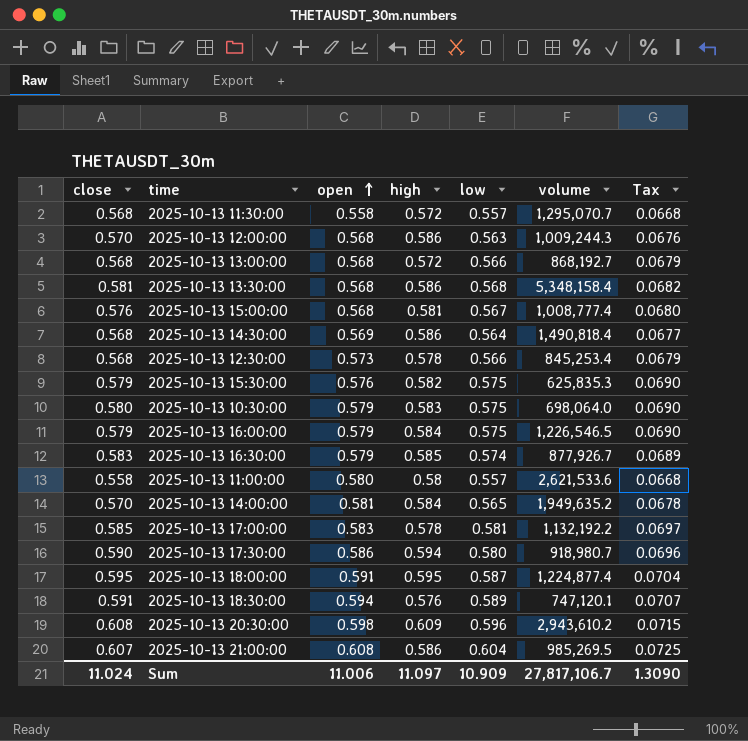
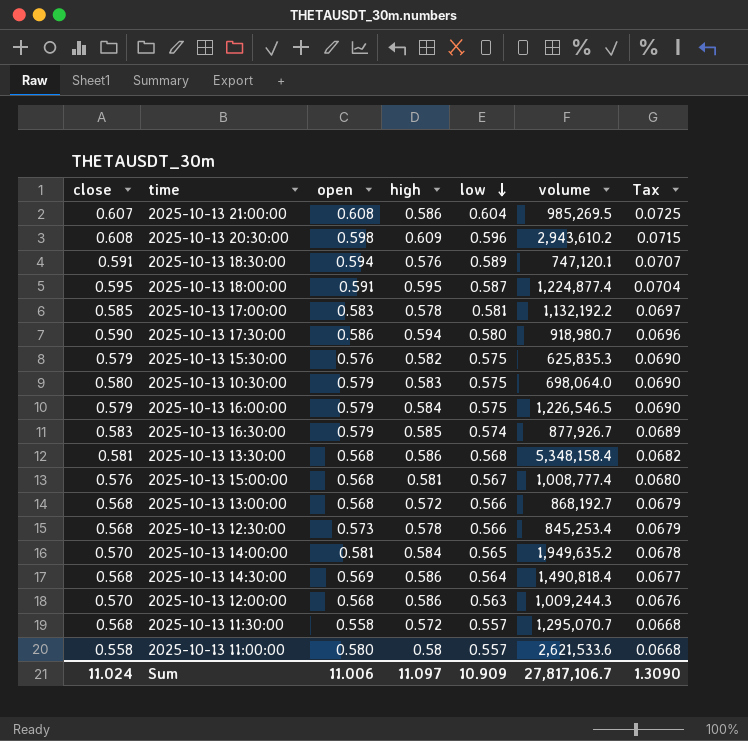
row order: open ascending -> low descending

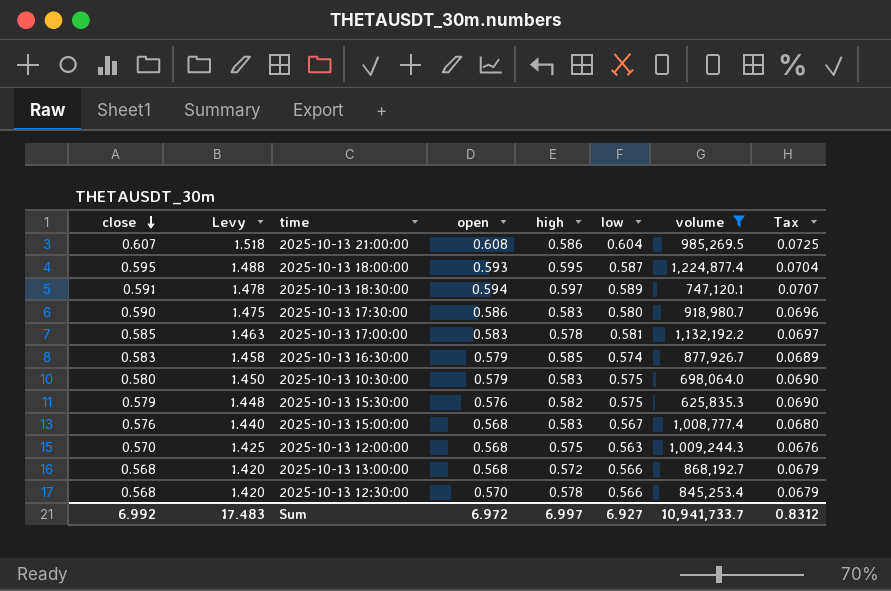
filter: none -> volume <= 1,224,877.4
row order: low descending -> close descending
column Levy | formula: none -> [close] * 2.5
2025-10-13 18:00:00 | open: 0.591 -> 0.593
2025-10-13 18:30:00 | high: 0.576 -> 0.597
2025-10-13 17:30:00 | high: 0.594 -> 0.583
2025-10-13 15:00:00 | high: 0.581 -> 0.583
2025-10-13 12:00:00 | high: 0.586 -> 0.575
2025-10-13 12:30:00 | open: 0.573 -> 0.570
Sum | close: 11.024 -> 6.992
Sum | open: 11.006 -> 6.972
Sum | high: 11.097 -> 6.997
Sum | low: 10.909 -> 6.927
Sum | volume: 27,817,106.7 -> 10,941,733.7
Sum | Tax: 1.3090 -> 0.8312

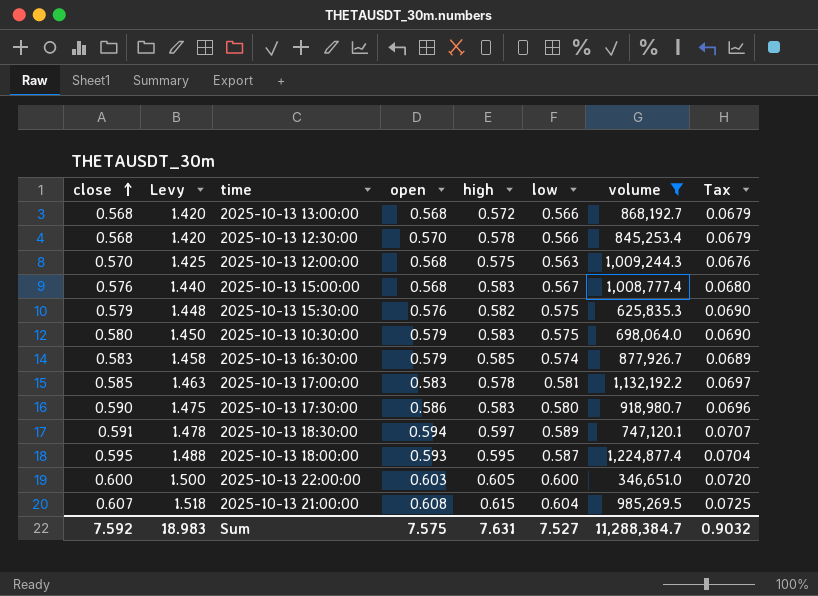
row order: close descending -> close ascending
row 2025-10-13 22:00:00: none -> 0.600 | 1.500 | 0.603 | 0.605 | 0.600 | 346,651.0 | 0.0720
2025-10-13 21:00:00 | high: 0.586 -> 0.615
Sum | close: 6.992 -> 7.592
Sum | Levy: 17.483 -> 18.983
Sum | open: 6.972 -> 7.575
Sum | high: 6.997 -> 7.631
Sum | low: 6.927 -> 7.527
Sum | volume: 10,941,733.7 -> 11,288,384.7
Sum | Tax: 0.8312 -> 0.9032

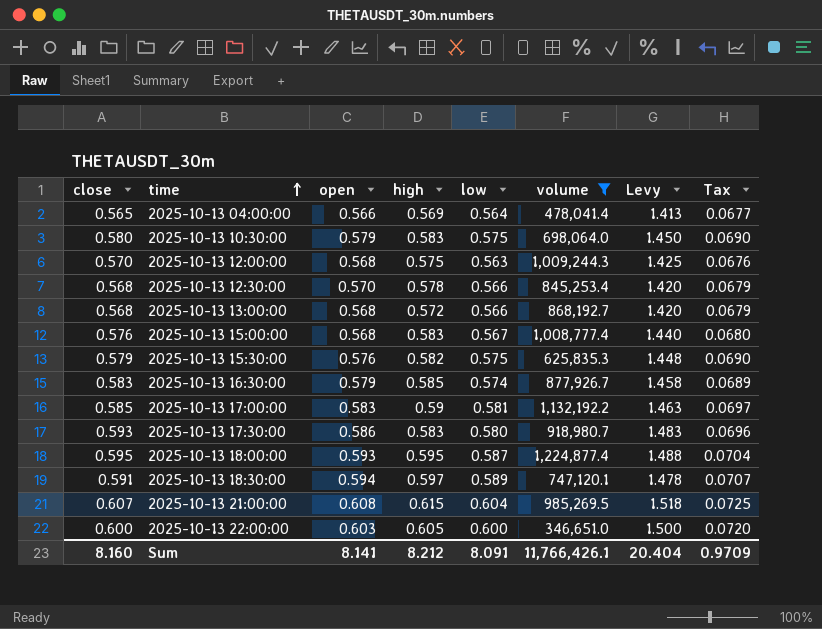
row order: close ascending -> time ascending
column Levy | position: 2 -> 7
row 2025-10-13 04:00:00: none -> 0.565 | 0.566 | 0.569 | 0.564 | 478,041.4 | 1.413 | 0.0677
2025-10-13 17:00:00 | high: 0.578 -> 0.59
2025-10-13 17:30:00 | close: 0.590 -> 0.593
2025-10-13 17:30:00 | Levy: 1.475 -> 1.483
Sum | close: 7.592 -> 8.160
Sum | open: 7.575 -> 8.141
Sum | high: 7.631 -> 8.212
Sum | low: 7.527 -> 8.091
Sum | volume: 11,288,384.7 -> 11,766,426.1
Sum | Levy: 18.983 -> 20.404
Sum | Tax: 0.9032 -> 0.9709

